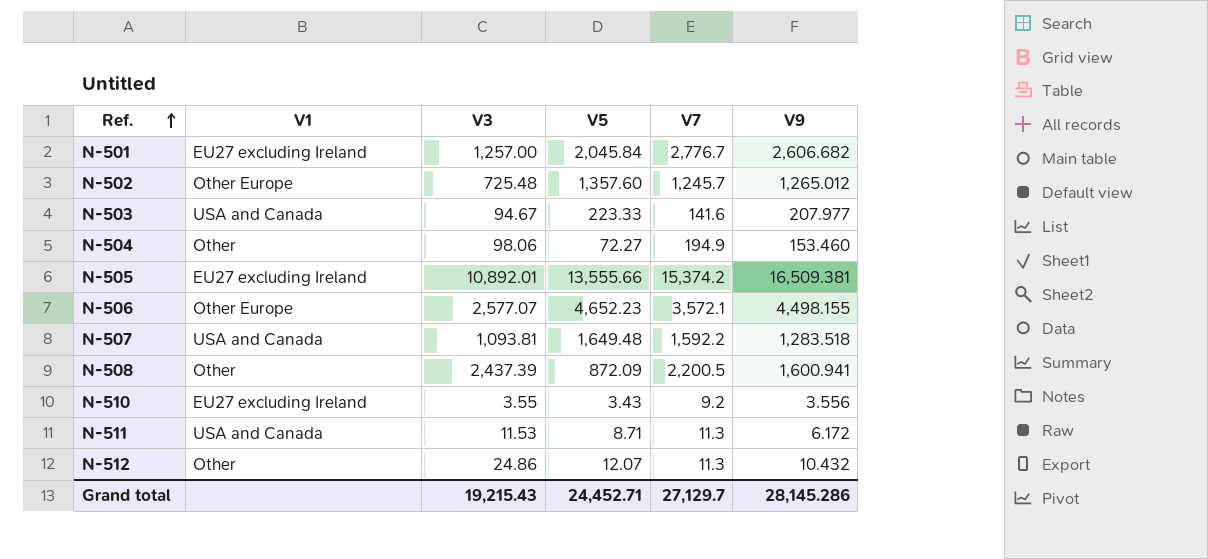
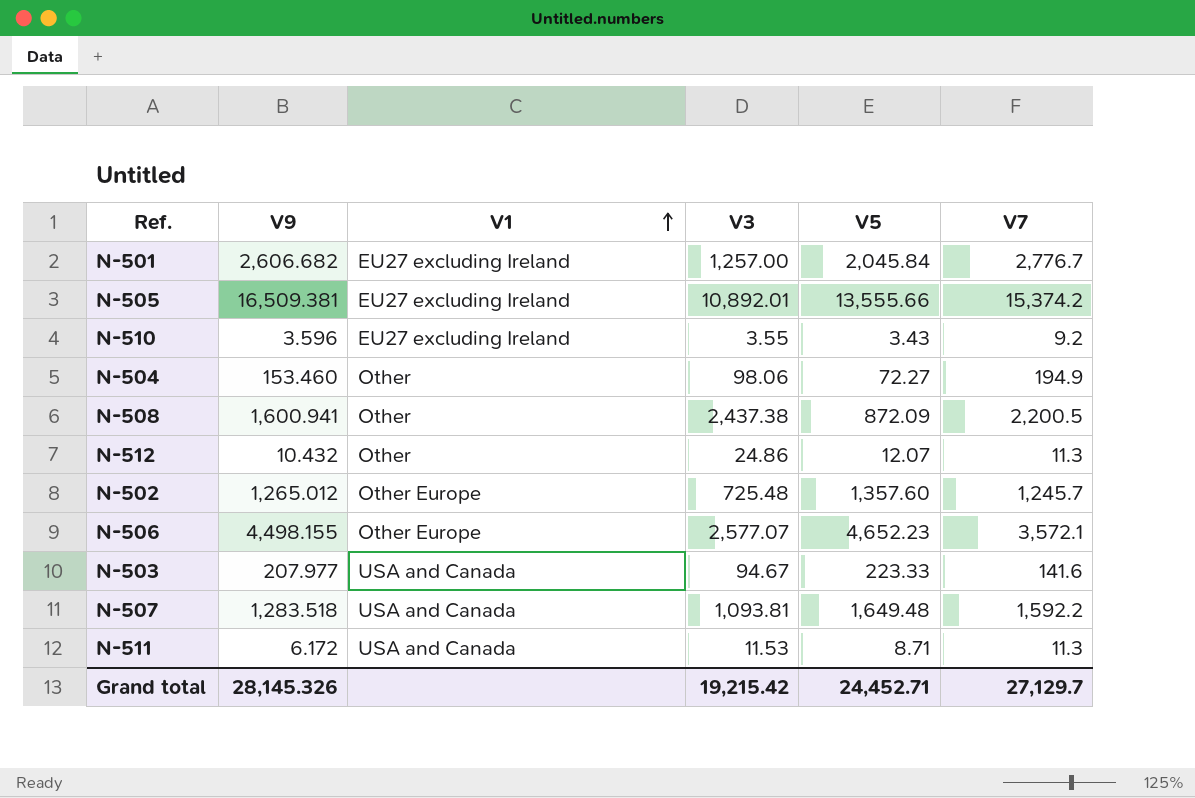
row order: Ref. ascending -> V1 ascending
column V9 | position: 6 -> 2
N-510 | V9: 3.556 -> 3.596
N-508 | V3: 2,437.39 -> 2,437.38
Grand total | V9: 28,145.286 -> 28,145.326
Grand total | V3: 19,215.43 -> 19,215.42

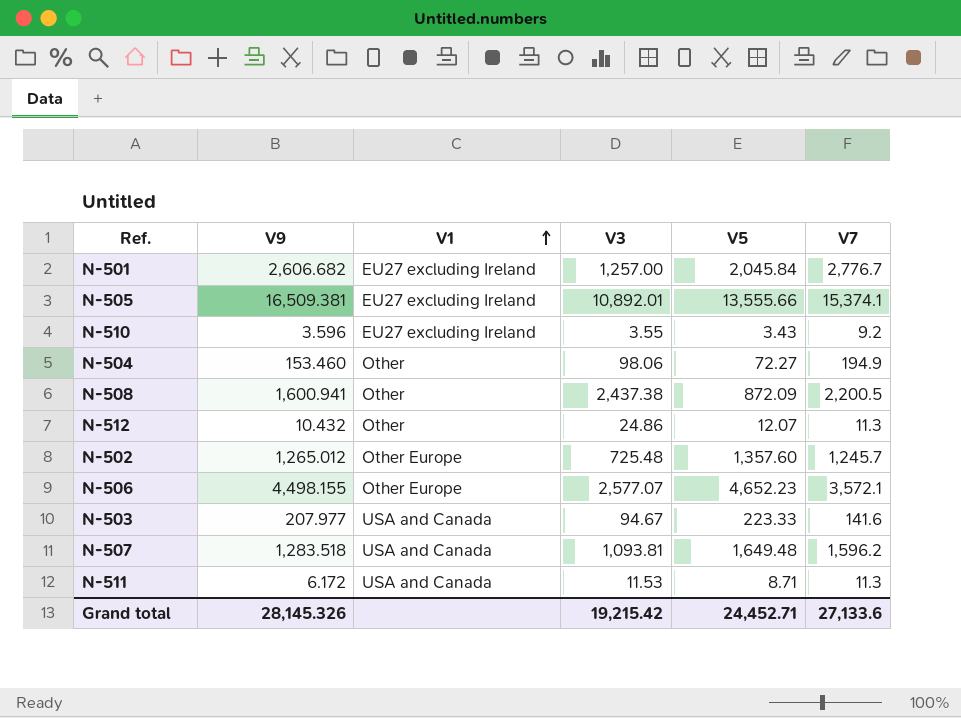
N-505 | V7: 15,374.2 -> 15,374.1
N-507 | V7: 1,592.2 -> 1,596.2
Grand total | V7: 27,129.7 -> 27,133.6

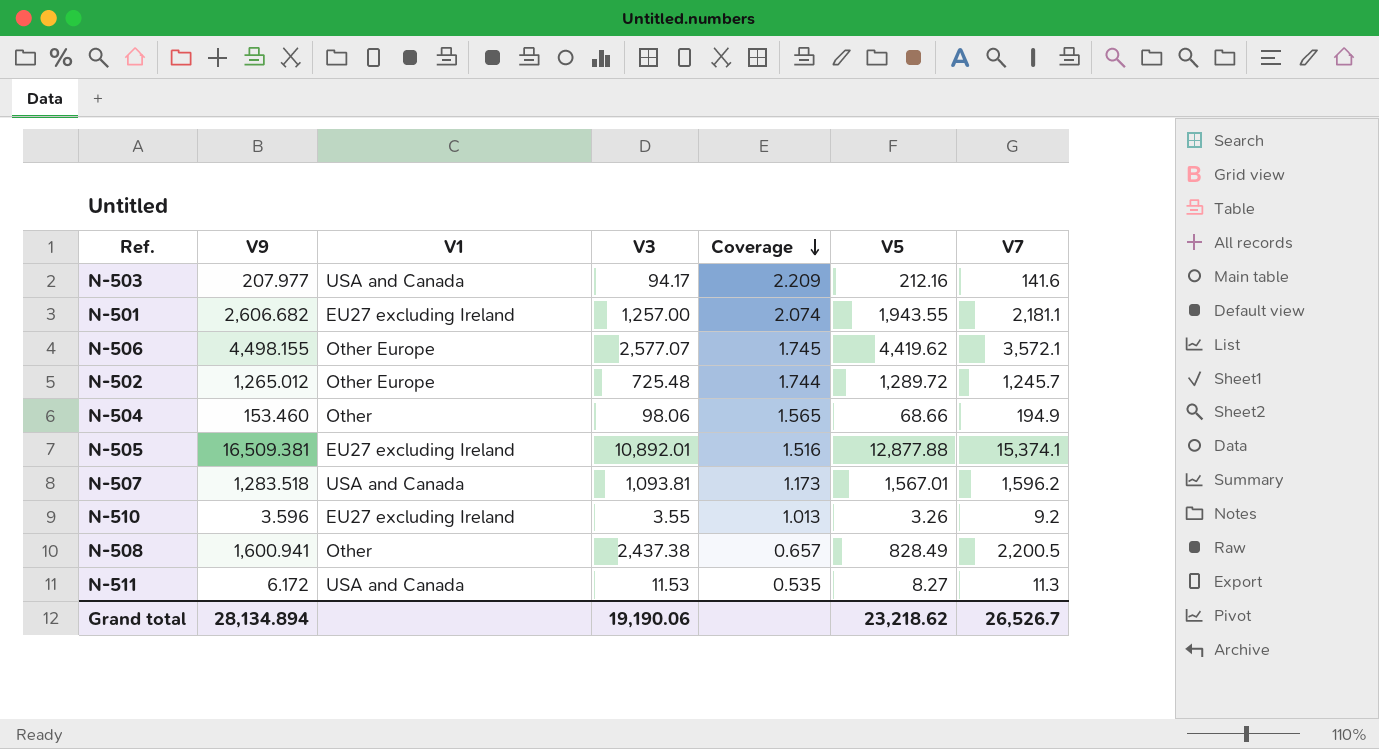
row order: V1 ascending -> Coverage descending
column Coverage | formula: none -> [V9] / [V3]
row N-512: 10.432 | Other | 24.86 | 12.07 | 11.3 -> none
N-503 | V3: 94.67 -> 94.17
N-503 | V5: 223.33 -> 212.16
N-501 | V5: 2,045.84 -> 1,943.55
N-501 | V7: 2,776.7 -> 2,181.1
N-506 | V5: 4,652.23 -> 4,419.62
N-502 | V5: 1,357.60 -> 1,289.72
N-504 | V5: 72.27 -> 68.66
N-505 | V5: 13,555.66 -> 12,877.88
N-507 | V5: 1,649.48 -> 1,567.01
N-510 | V5: 3.43 -> 3.26
N-508 | V5: 872.09 -> 828.49
N-511 | V5: 8.71 -> 8.27
Grand total | V9: 28,145.326 -> 28,134.894
Grand total | V3: 19,215.42 -> 19,190.06
Grand total | V5: 24,452.71 -> 23,218.62
Grand total | V7: 27,133.6 -> 26,526.7

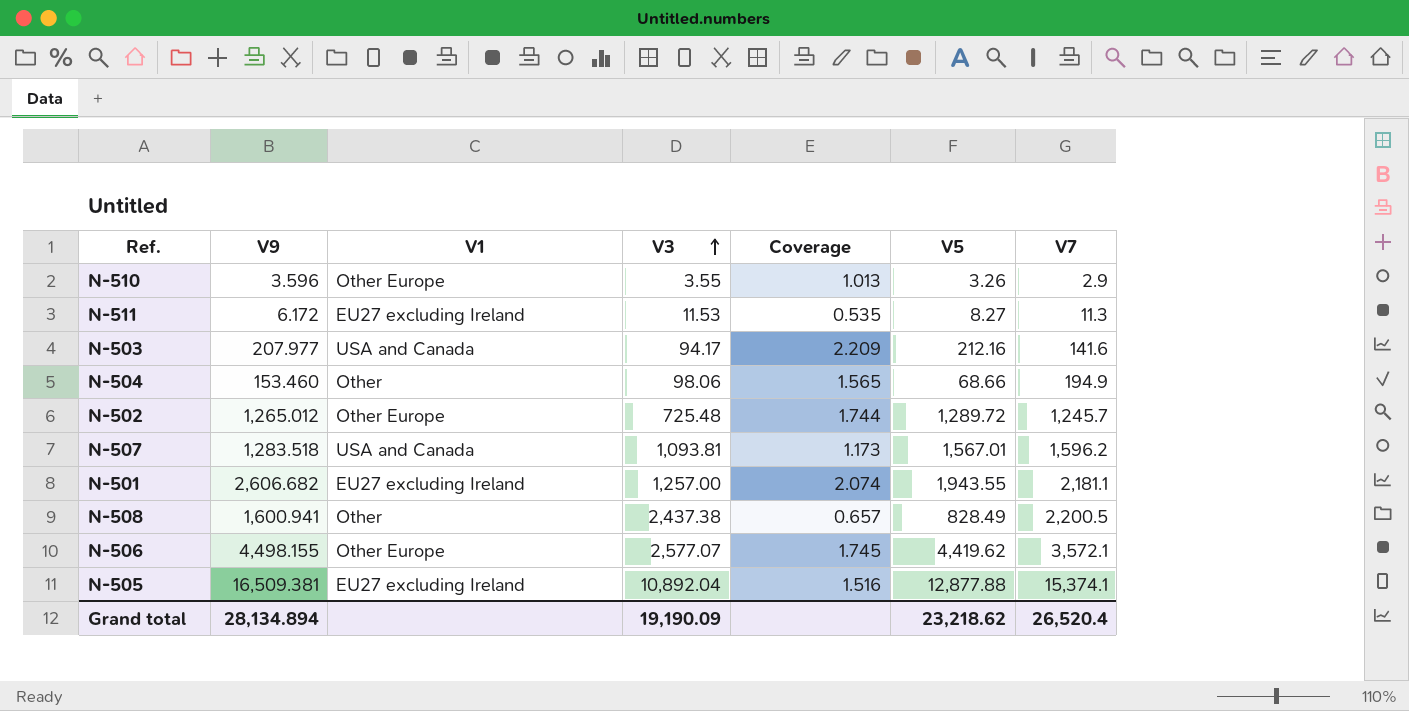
row order: Coverage descending -> V3 ascending
N-510 | V1: EU27 excluding Ireland -> Other Europe
N-510 | V7: 9.2 -> 2.9
N-511 | V1: USA and Canada -> EU27 excluding Ireland
N-505 | V3: 10,892.01 -> 10,892.04
Grand total | V3: 19,190.06 -> 19,190.09
Grand total | V7: 26,526.7 -> 26,520.4

